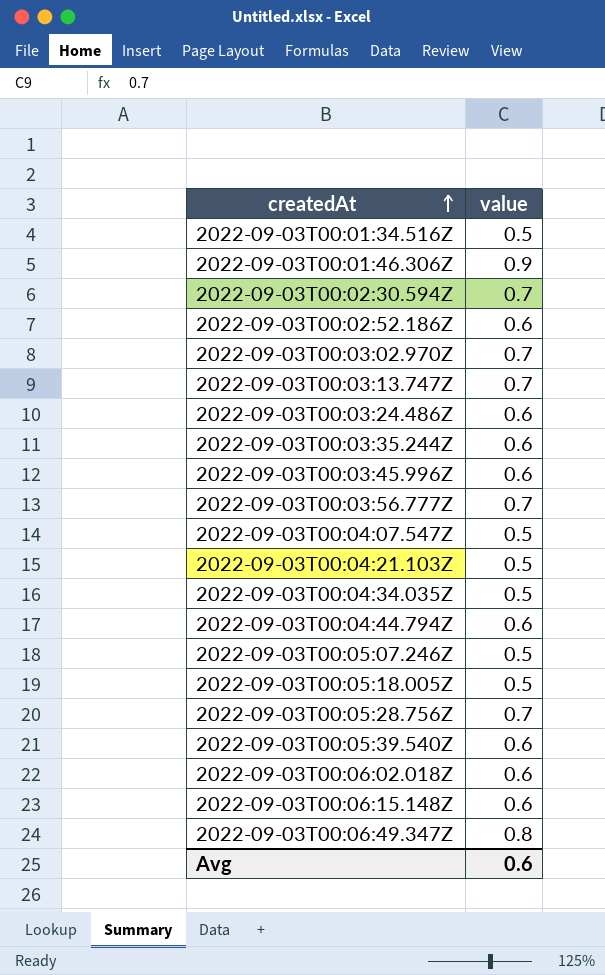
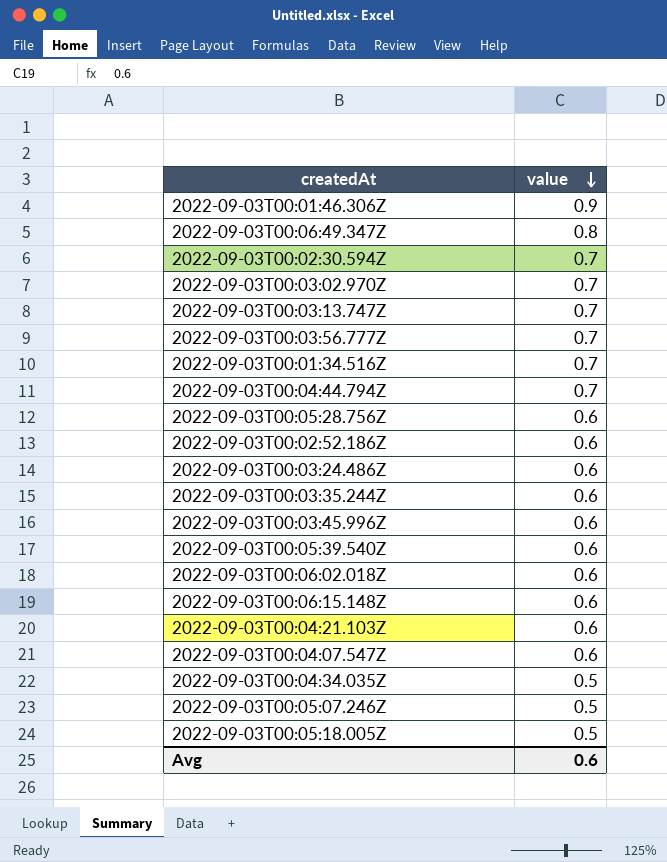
row order: createdAt ascending -> value descending
2022-09-03T00:01:34.516Z | value: 0.5 -> 0.7
2022-09-03T00:04:44.794Z | value: 0.6 -> 0.7
2022-09-03T00:05:28.756Z | value: 0.7 -> 0.6
2022-09-03T00:04:21.103Z | value: 0.5 -> 0.6
2022-09-03T00:04:07.547Z | value: 0.5 -> 0.6

